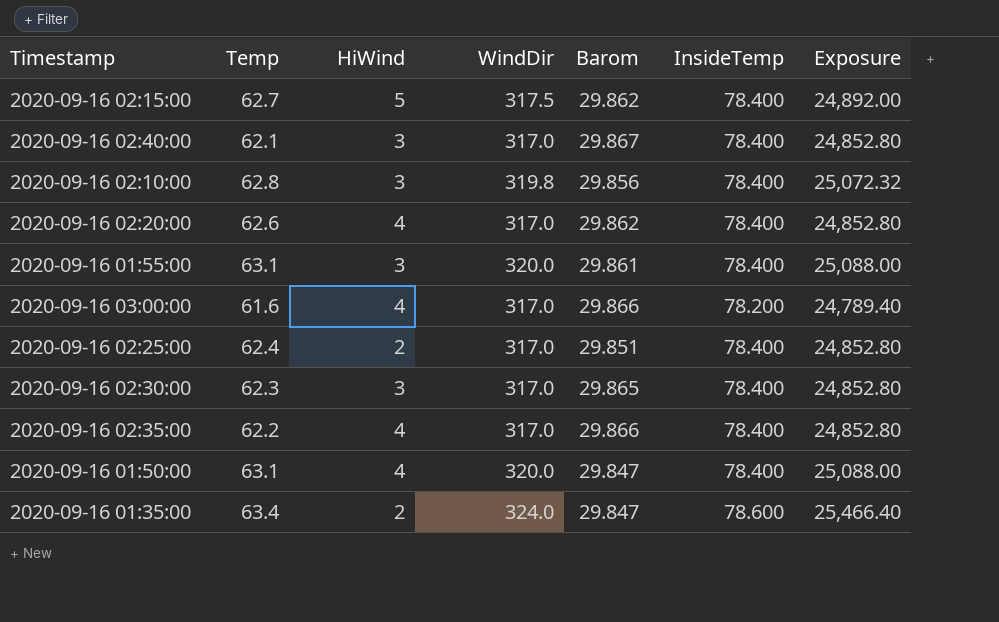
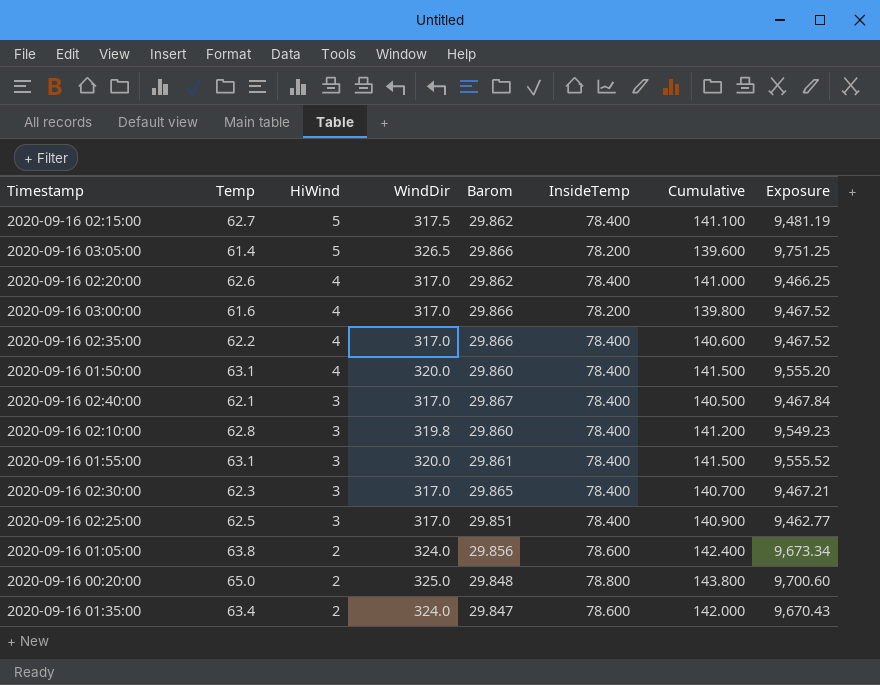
row order: none -> HiWind descending
column Cumulative | formula: none -> [Temp] + [InsideTemp]
column Exposure | formula: [WindDir] * [InsideTemp] -> [WindDir] * [Barom]
row 2020-09-16 03:05:00: none -> 61.4 | 5 | 326.5 | 29.866 | 78.200 | 139.600 | 9,751.25
2020-09-16 01:50:00 | Barom: 29.847 -> 29.860
2020-09-16 02:10:00 | Barom: 29.856 -> 29.860
2020-09-16 02:25:00 | Temp: 62.4 -> 62.5
2020-09-16 02:25:00 | HiWind: 2 -> 3
row 2020-09-16 01:05:00: none -> 63.8 | 2 | 324.0 | 29.856 | 78.600 | 142.400 | 9,673.34
row 2020-09-16 00:20:00: none -> 65.0 | 2 | 325.0 | 29.848 | 78.800 | 143.800 | 9,700.60

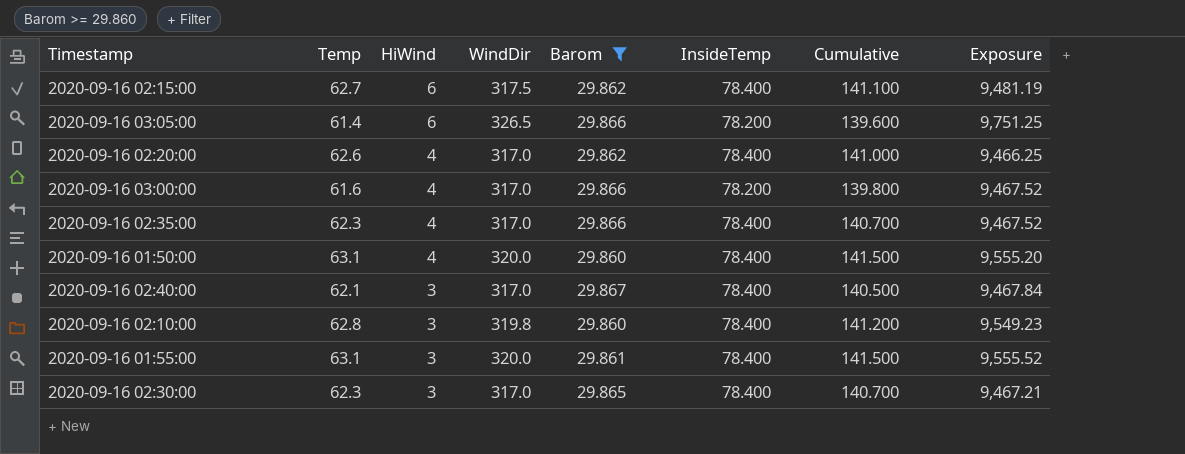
filter: none -> Barom >= 29.860
2020-09-16 02:15:00 | HiWind: 5 -> 6
2020-09-16 03:05:00 | HiWind: 5 -> 6
2020-09-16 02:35:00 | Temp: 62.2 -> 62.3
2020-09-16 02:35:00 | Cumulative: 140.600 -> 140.700

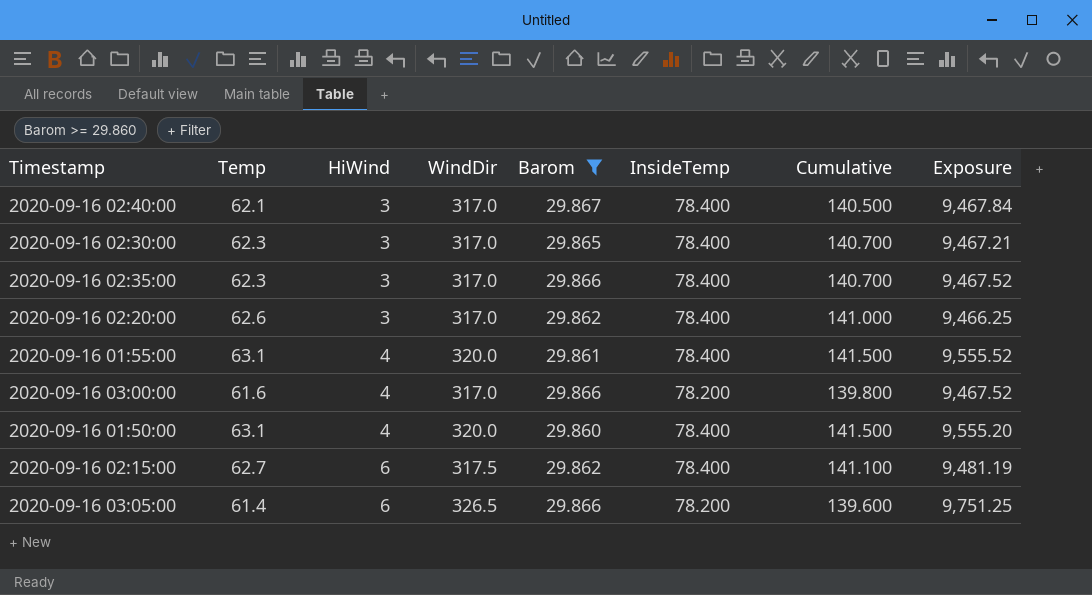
row order: HiWind descending -> HiWind ascending
row 2020-09-16 02:10:00: 62.8 | 3 | 319.8 | 29.860 | 78.400 | 141.200 | 9,549.23 -> none
2020-09-16 02:35:00 | HiWind: 4 -> 3
2020-09-16 02:20:00 | HiWind: 4 -> 3
2020-09-16 01:55:00 | HiWind: 3 -> 4

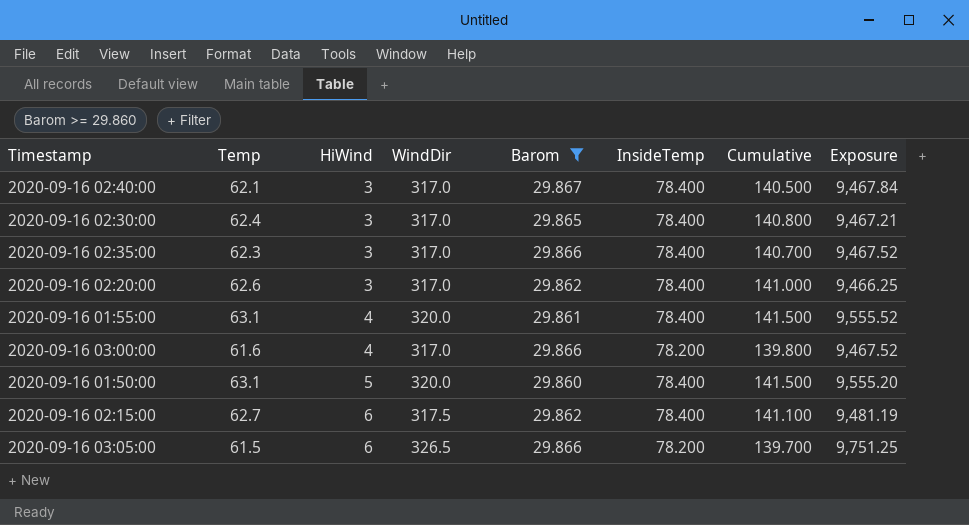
2020-09-16 02:30:00 | Temp: 62.3 -> 62.4
2020-09-16 02:30:00 | Cumulative: 140.700 -> 140.800
2020-09-16 01:50:00 | HiWind: 4 -> 5
2020-09-16 03:05:00 | Temp: 61.4 -> 61.5
2020-09-16 03:05:00 | Cumulative: 139.600 -> 139.700

